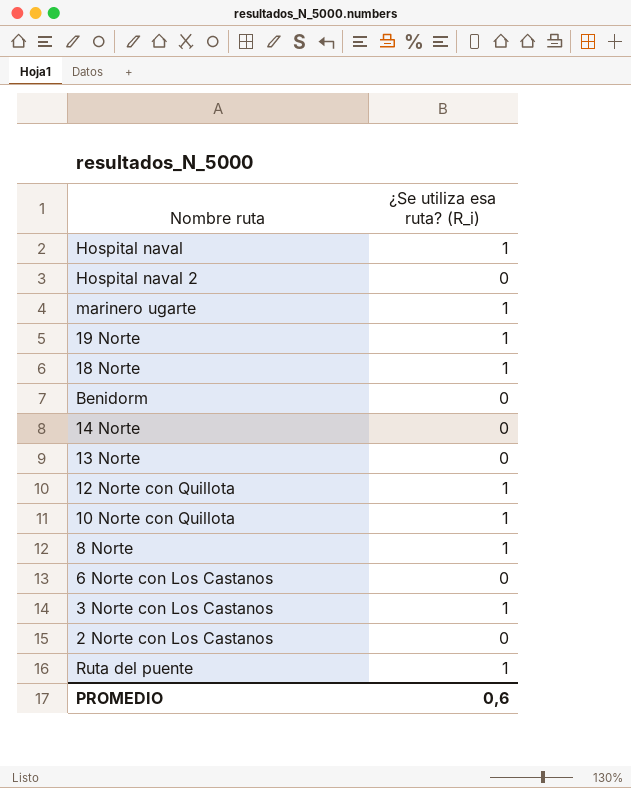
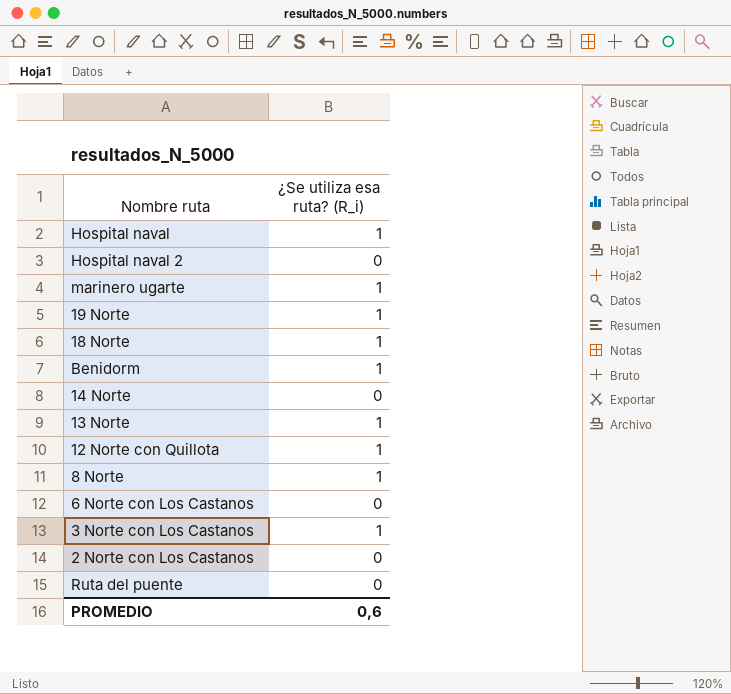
row 10 Norte con Quillota: 1 -> none
Benidorm | ¿Se utiliza esa ruta? (R_i): 0 -> 1
13 Norte | ¿Se utiliza esa ruta? (R_i): 0 -> 1
Ruta del puente | ¿Se utiliza esa ruta? (R_i): 1 -> 0

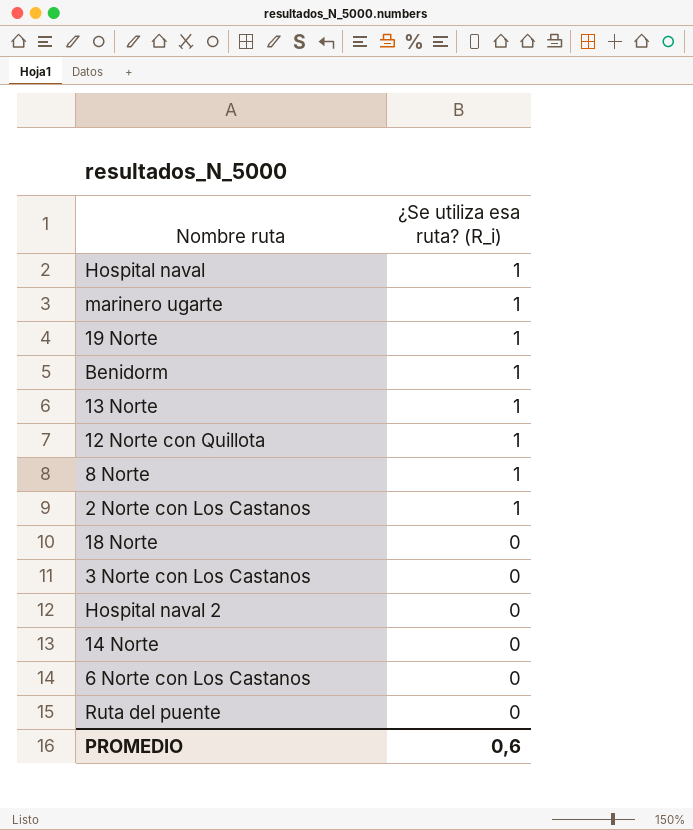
row order: none -> ¿Se utiliza esa ruta? (R_i) descending
2 Norte con Los Castanos | ¿Se utiliza esa ruta? (R_i): 0 -> 1
18 Norte | ¿Se utiliza esa ruta? (R_i): 1 -> 0
3 Norte con Los Castanos | ¿Se utiliza esa ruta? (R_i): 1 -> 0

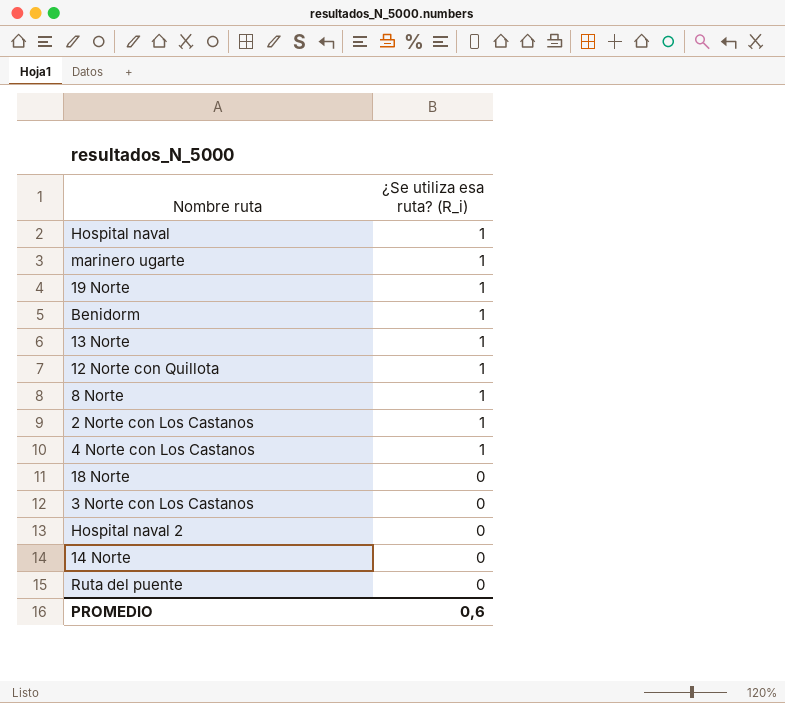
row 6 Norte con Los Castanos: 0 -> none
row 4 Norte con Los Castanos: none -> 1

